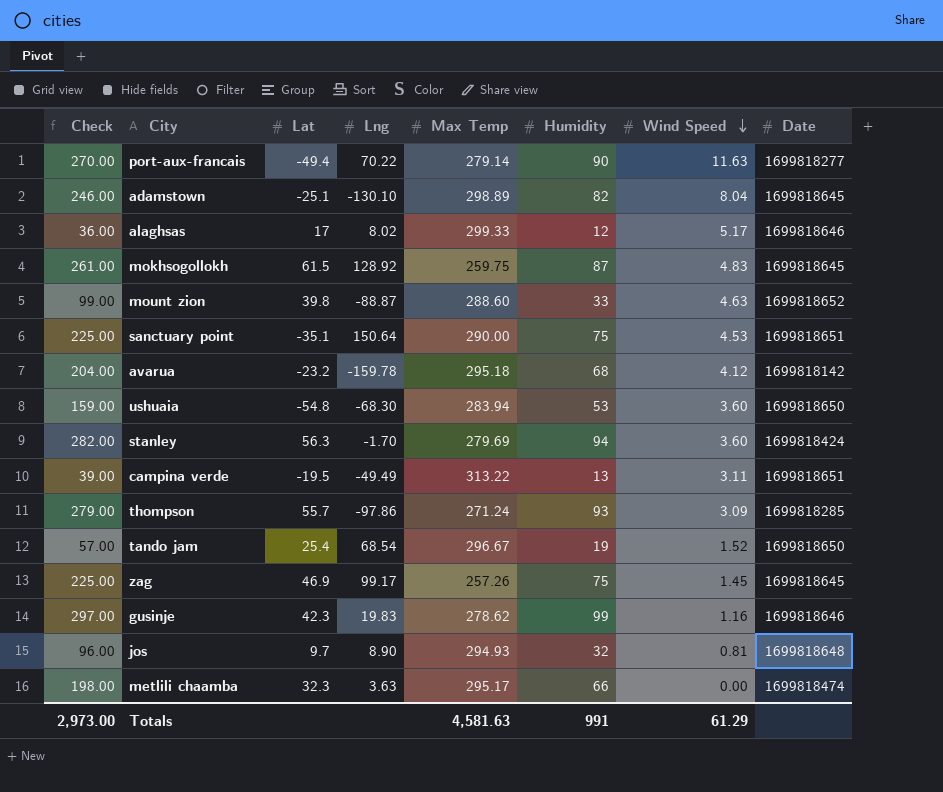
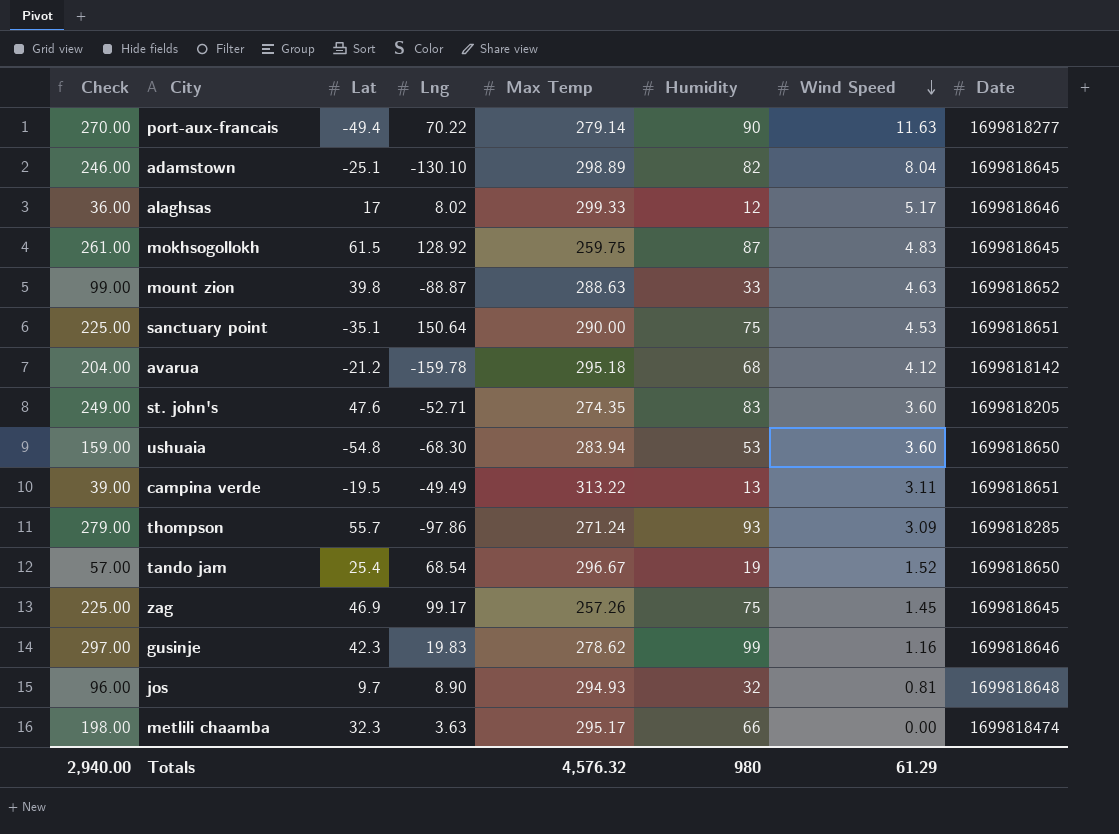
row stanley: 282.00 | 56.3 | -1.70 | 279.69 | 94 | 3.60 | 1699818424 -> none
mount zion | Max Temp: 288.60 -> 288.63
avarua | Lat: -23.2 -> -21.2
row st. john's: none -> 249.00 | 47.6 | -52.71 | 274.35 | 83 | 3.60 | 1699818205
Totals | Check: 2,973.00 -> 2,940.00
Totals | Max Temp: 4,581.63 -> 4,576.32
Totals | Humidity: 991 -> 980

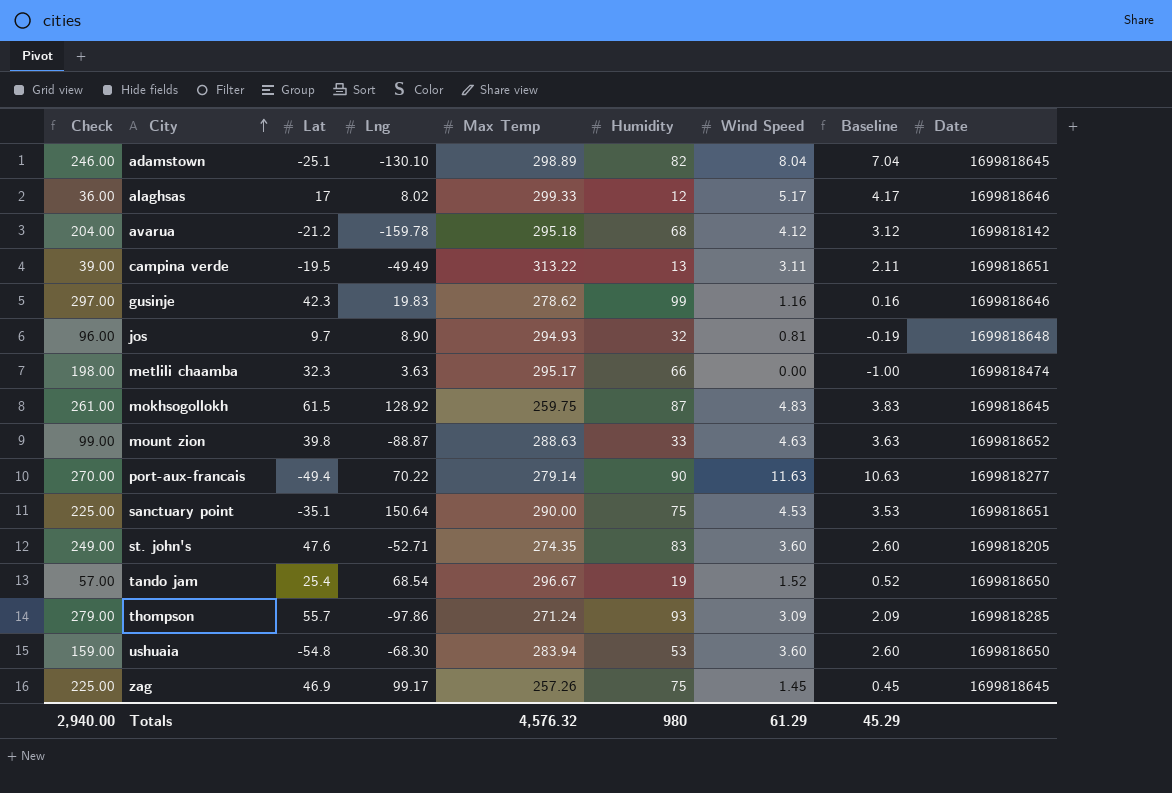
row order: Wind Speed descending -> City ascending
column Baseline | formula: none -> [Wind Speed] - 1

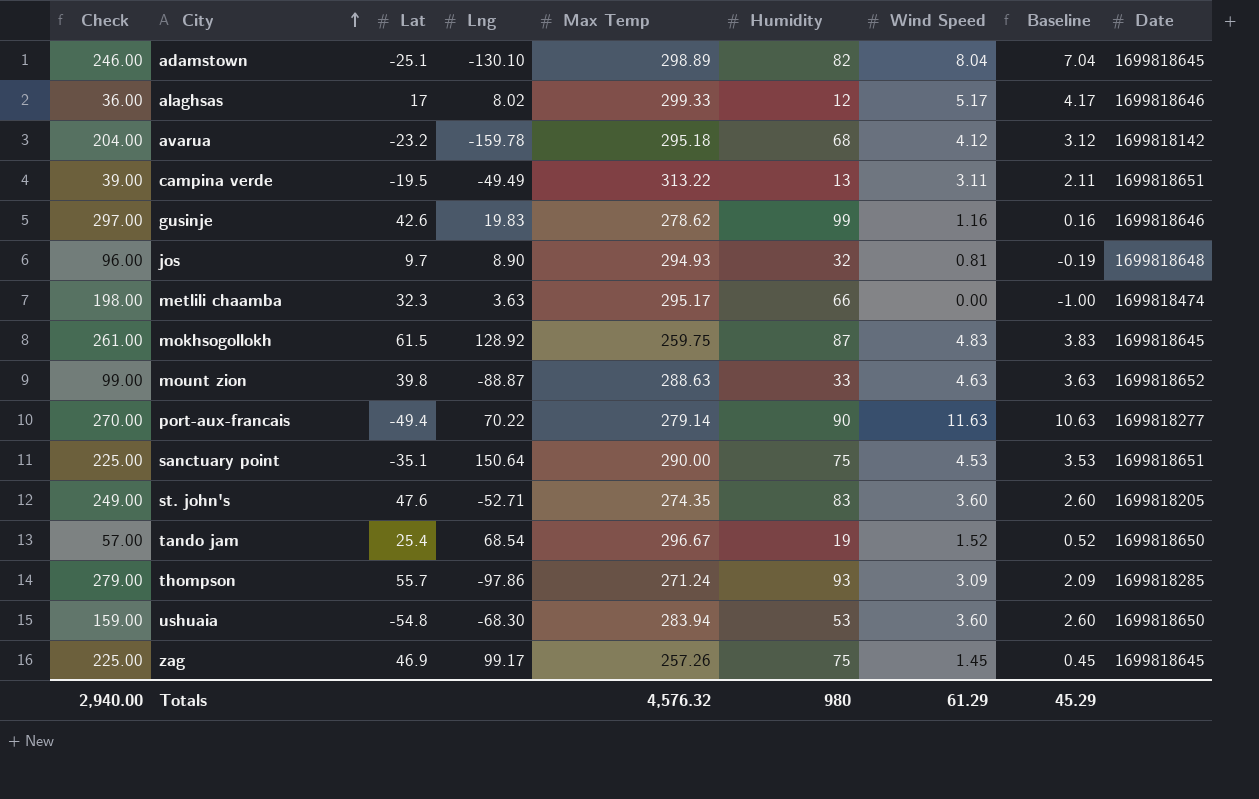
avarua | Lat: -21.2 -> -23.2
gusinje | Lat: 42.3 -> 42.6

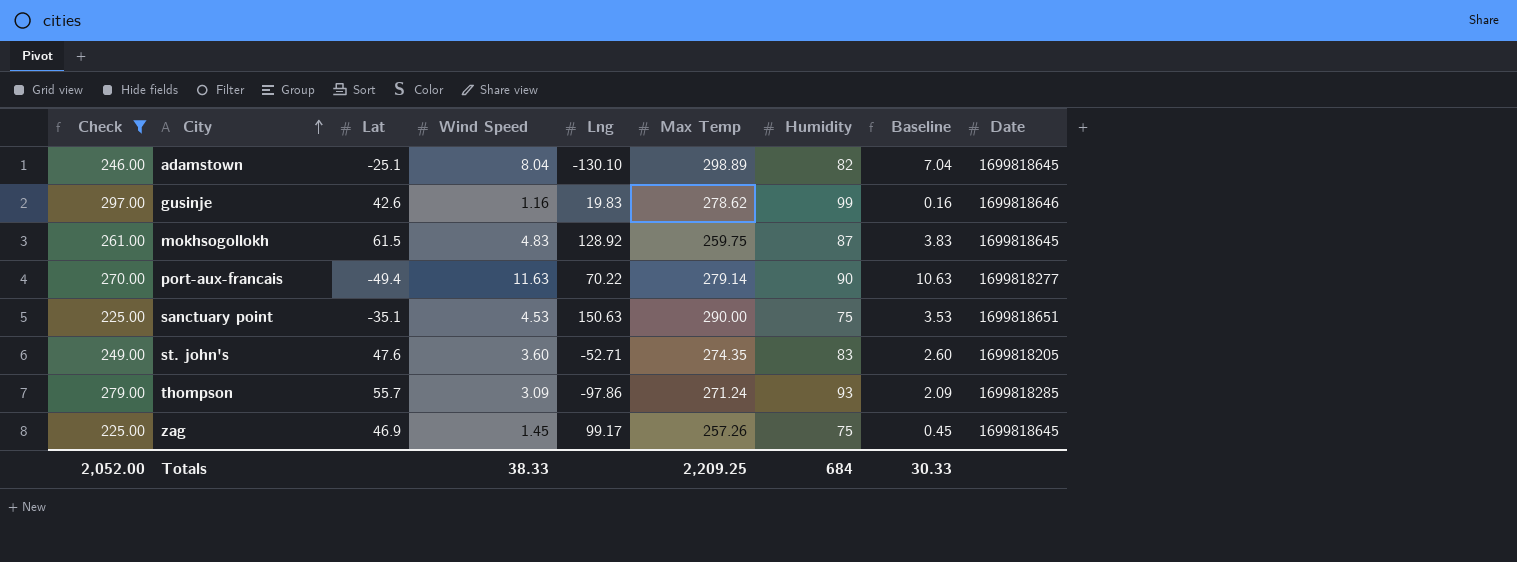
filter: none -> Check >= 225.00
column Wind Speed | position: 7 -> 4
sanctuary point | Lng: 150.64 -> 150.63
Totals | Check: 2,940.00 -> 2,052.00
Totals | Wind Speed: 61.29 -> 38.33
Totals | Max Temp: 4,576.32 -> 2,209.25
Totals | Humidity: 980 -> 684
Totals | Baseline: 45.29 -> 30.33

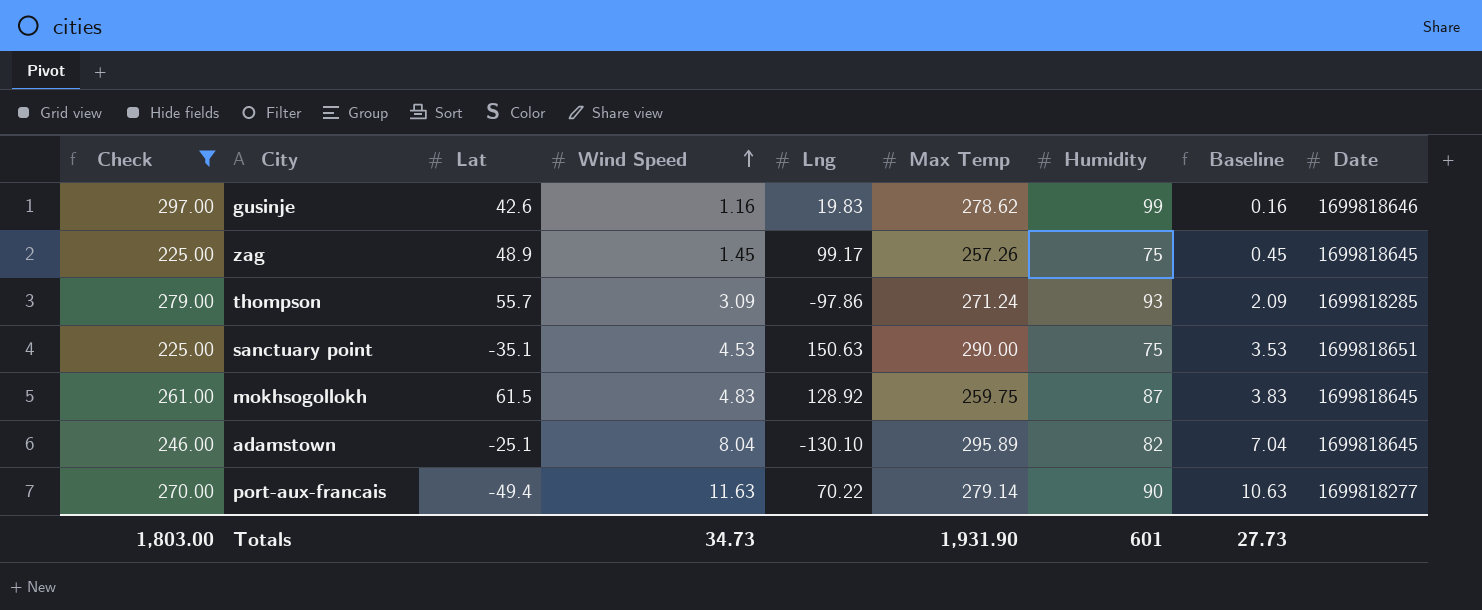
row order: City ascending -> Wind Speed ascending
row st. john's: 249.00 | 47.6 | 3.60 | -52.71 | 274.35 | 83 | 2.60 | 1699818205 -> none
zag | Lat: 46.9 -> 48.9
adamstown | Max Temp: 298.89 -> 295.89
Totals | Check: 2,052.00 -> 1,803.00
Totals | Wind Speed: 38.33 -> 34.73
Totals | Max Temp: 2,209.25 -> 1,931.90
Totals | Humidity: 684 -> 601
Totals | Baseline: 30.33 -> 27.73

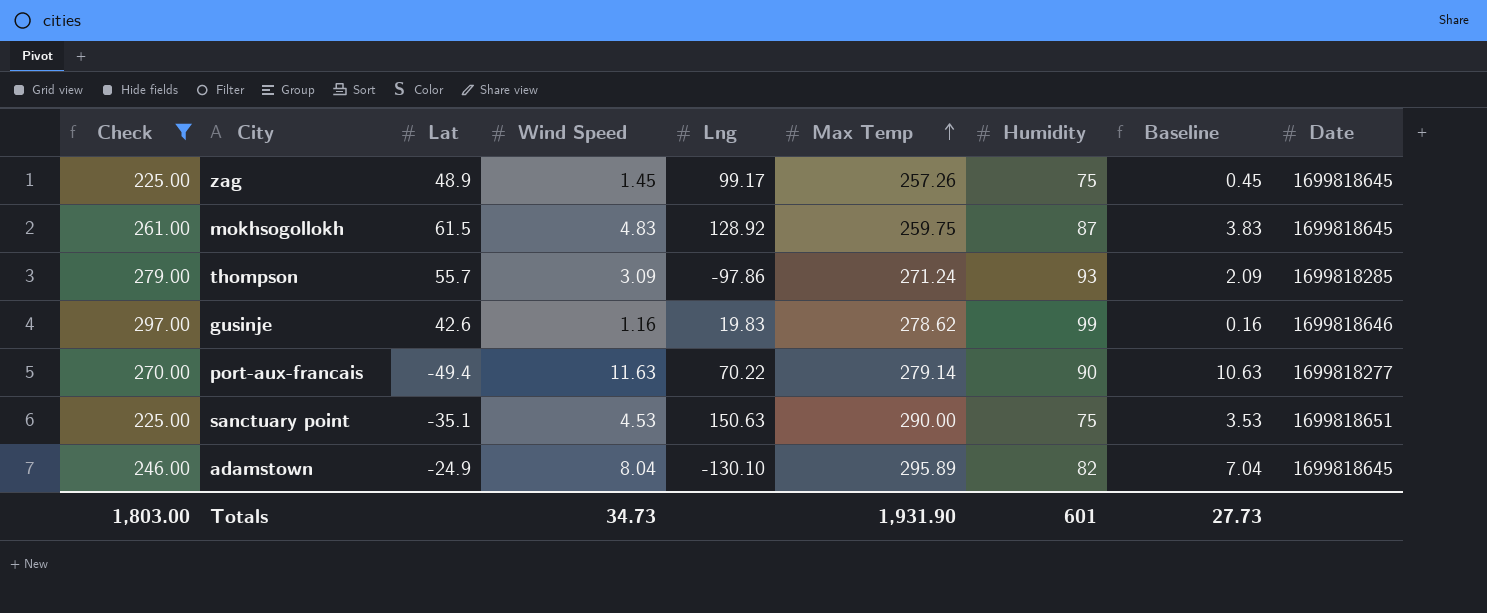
row order: Wind Speed ascending -> Max Temp ascending
adamstown | Lat: -25.1 -> -24.9

